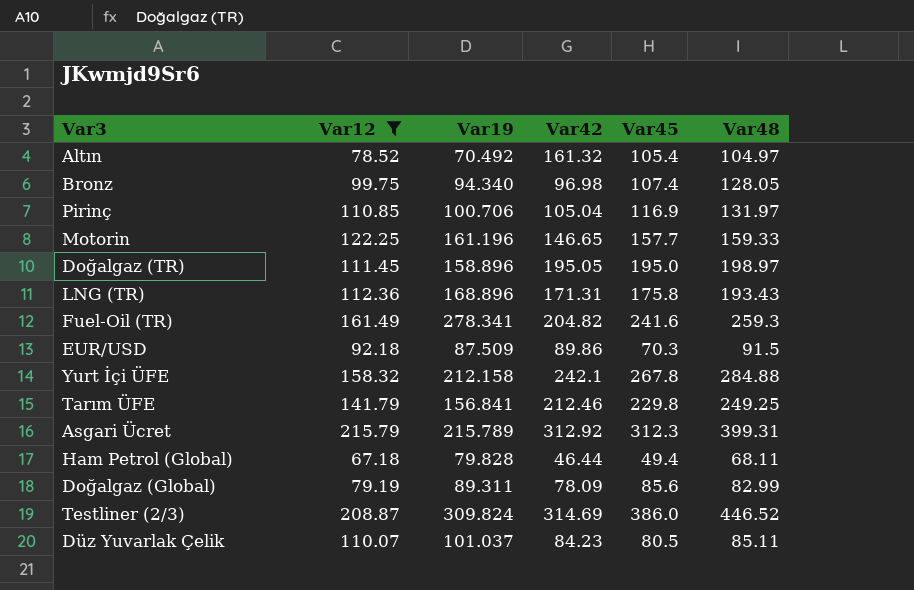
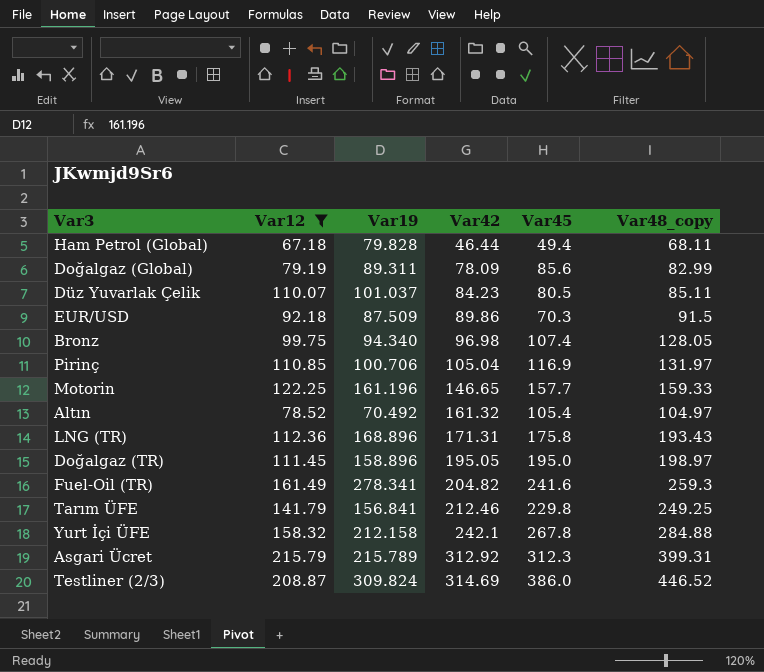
row order: none -> Var42 ascending
column name: Var48 -> Var48_copy

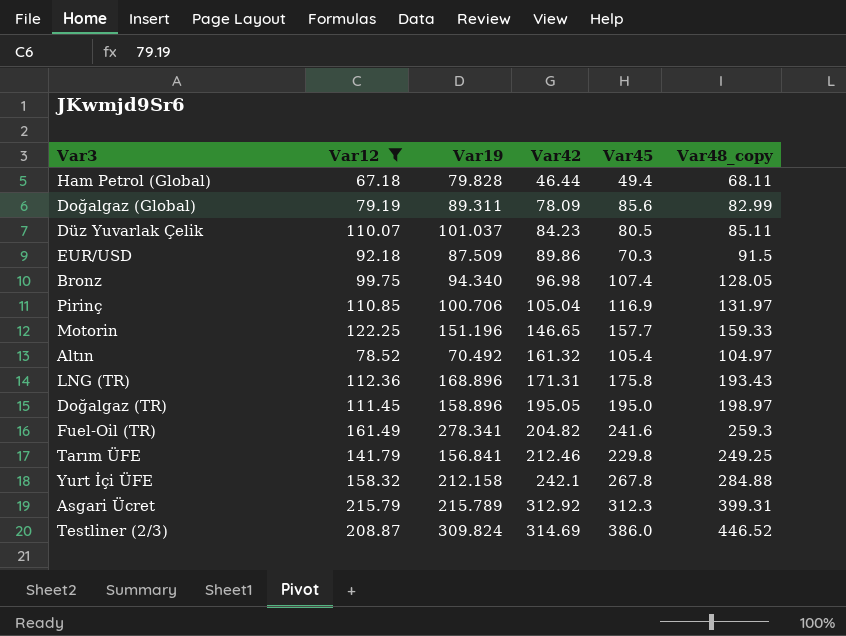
Motorin | Var19: 161.196 -> 151.196

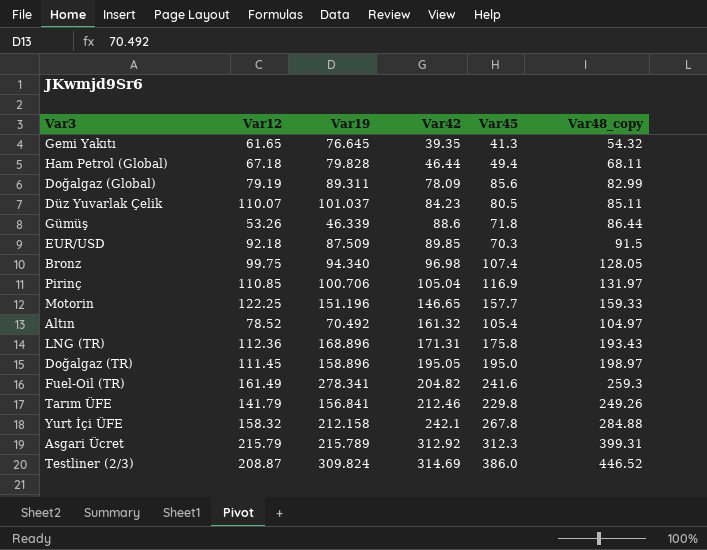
filter: Var12 >= 67.18 -> none
EUR/USD | Var42: 89.86 -> 89.85
Tarım ÜFE | Var48_copy: 249.25 -> 249.26

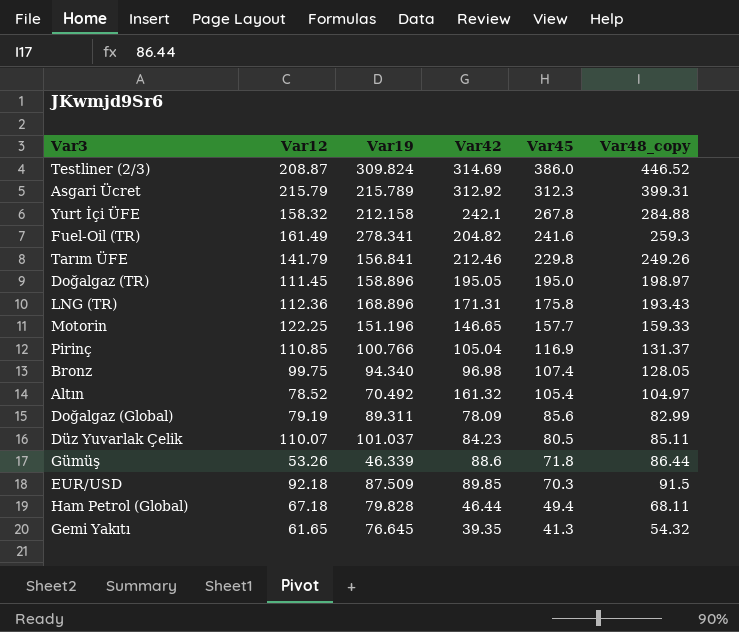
row order: Var42 ascending -> Var45 descending
Pirinç | Var19: 100.706 -> 100.766
Pirinç | Var48_copy: 131.97 -> 131.37

